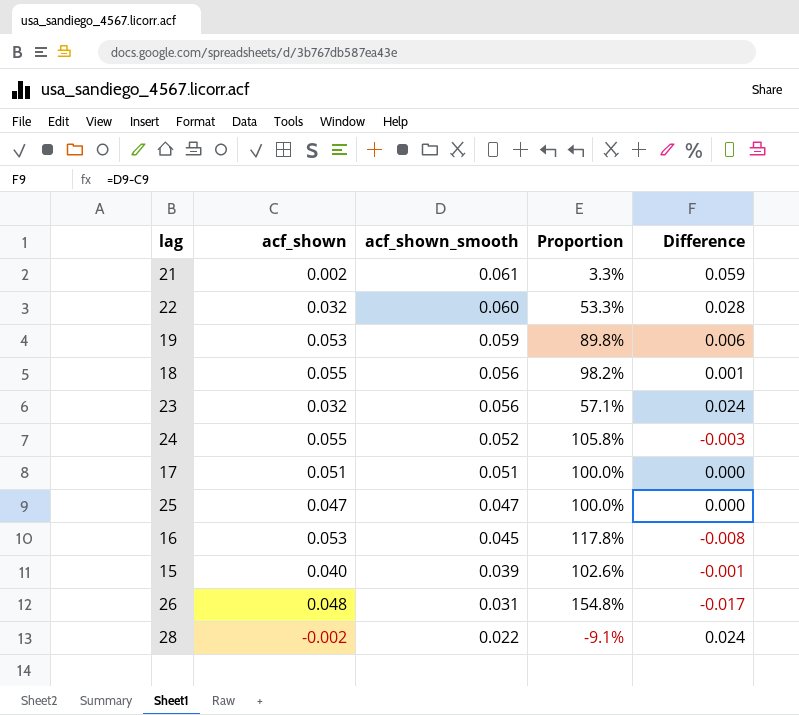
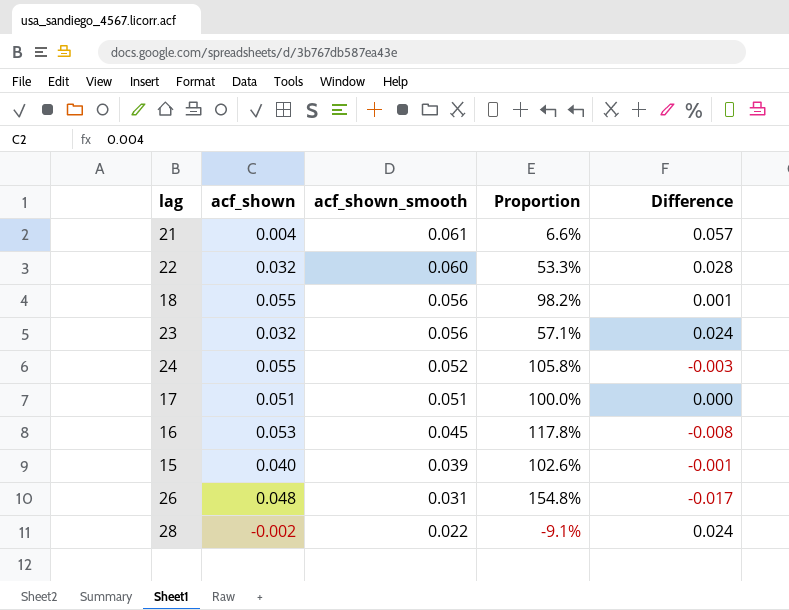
row 19: 0.053 | 0.059 | 89.8% | 0.006 -> none
row 25: 0.047 | 0.047 | 100.0% | 0.000 -> none
21 | acf_shown: 0.002 -> 0.004
21 | Proportion: 3.3% -> 6.6%
21 | Difference: 0.059 -> 0.057

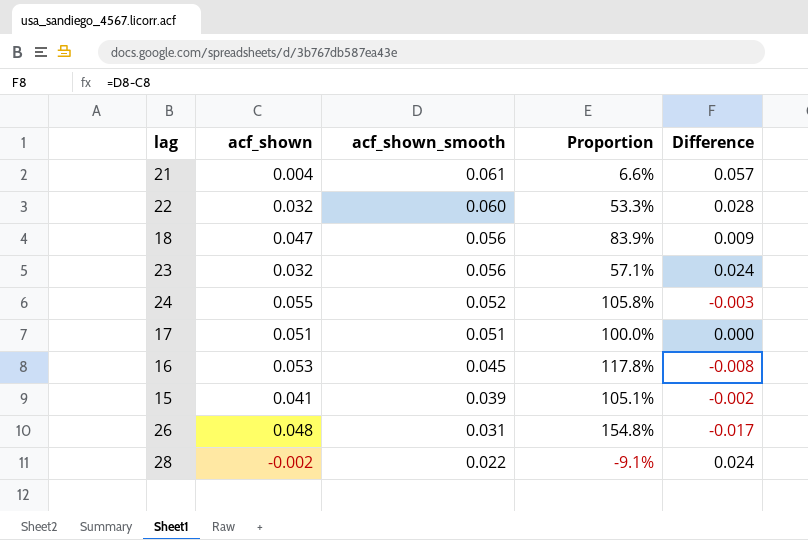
18 | acf_shown: 0.055 -> 0.047
18 | Proportion: 98.2% -> 83.9%
18 | Difference: 0.001 -> 0.009
15 | acf_shown: 0.040 -> 0.041
15 | Proportion: 102.6% -> 105.1%
15 | Difference: -0.001 -> -0.002

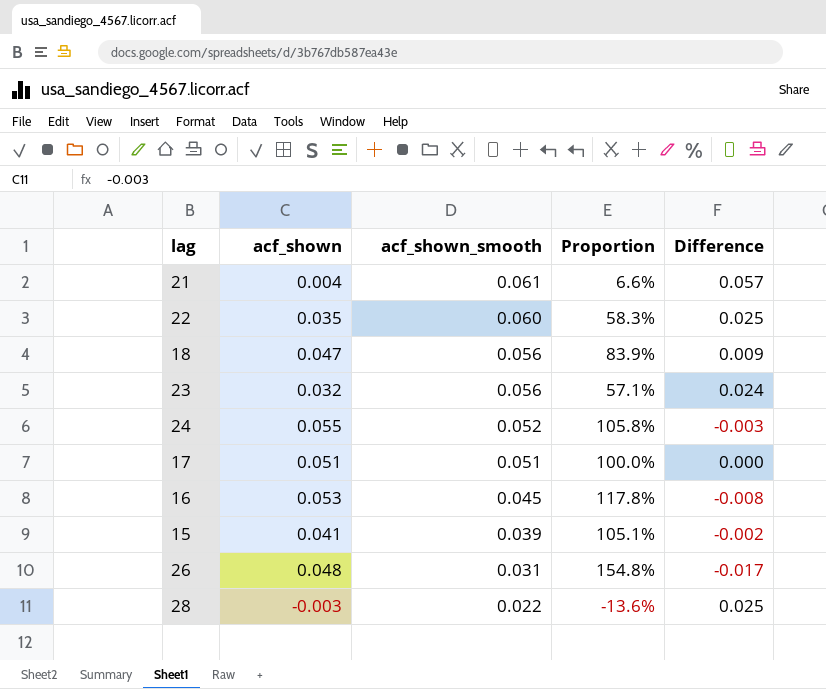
22 | acf_shown: 0.032 -> 0.035
22 | Proportion: 53.3% -> 58.3%
22 | Difference: 0.028 -> 0.025
28 | acf_shown: -0.002 -> -0.003
28 | Proportion: -9.1% -> -13.6%
28 | Difference: 0.024 -> 0.025

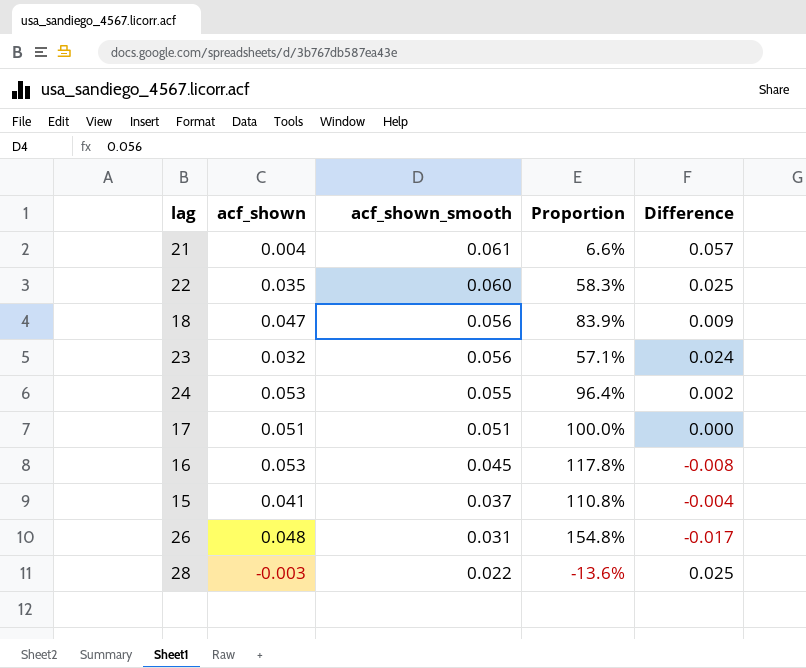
24 | acf_shown: 0.055 -> 0.053
24 | acf_shown_smooth: 0.052 -> 0.055
24 | Proportion: 105.8% -> 96.4%
24 | Difference: -0.003 -> 0.002
15 | acf_shown_smooth: 0.039 -> 0.037
15 | Proportion: 105.1% -> 110.8%
15 | Difference: -0.002 -> -0.004

